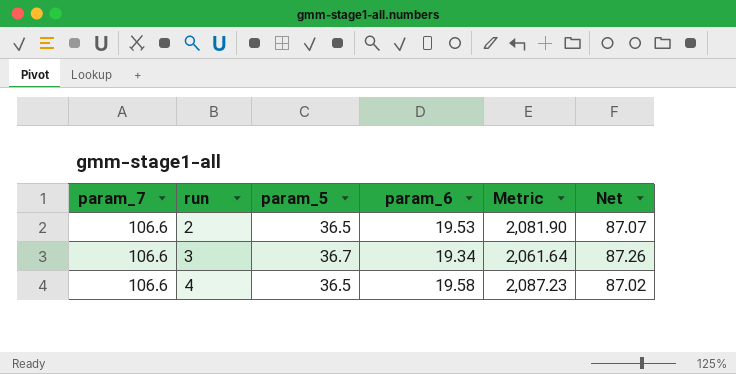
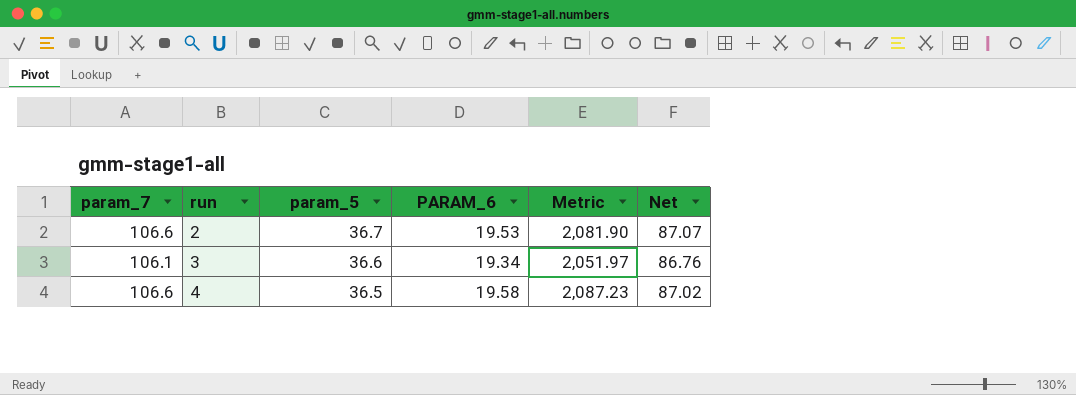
column name: param_6 -> PARAM_6
2 | param_5: 36.5 -> 36.7
3 | param_7: 106.6 -> 106.1
3 | param_5: 36.7 -> 36.6
3 | Metric: 2,061.64 -> 2,051.97
3 | Net: 87.26 -> 86.76

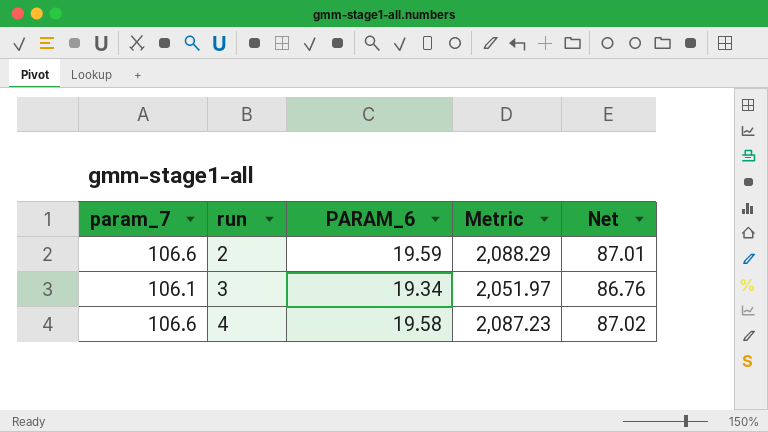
column param_5 | position: 3 -> none
2 | PARAM_6: 19.53 -> 19.59
2 | Metric: 2,081.90 -> 2,088.29
2 | Net: 87.07 -> 87.01

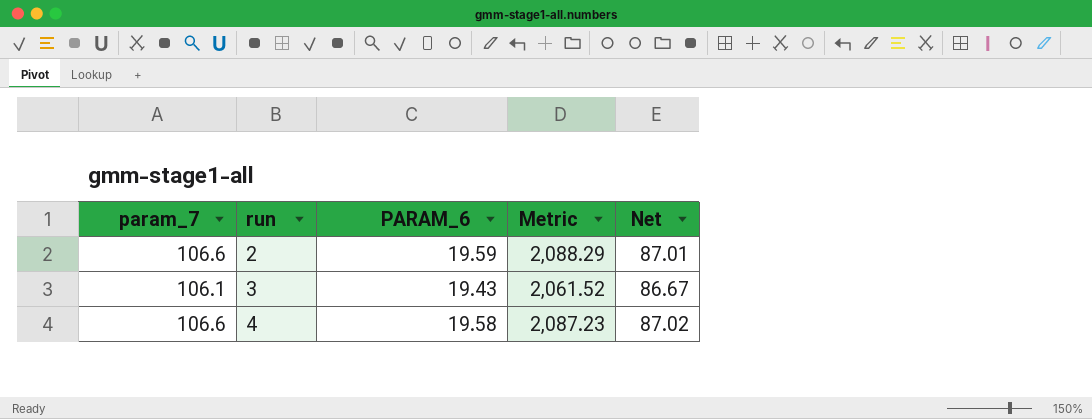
3 | PARAM_6: 19.34 -> 19.43
3 | Metric: 2,051.97 -> 2,061.52
3 | Net: 86.76 -> 86.67

